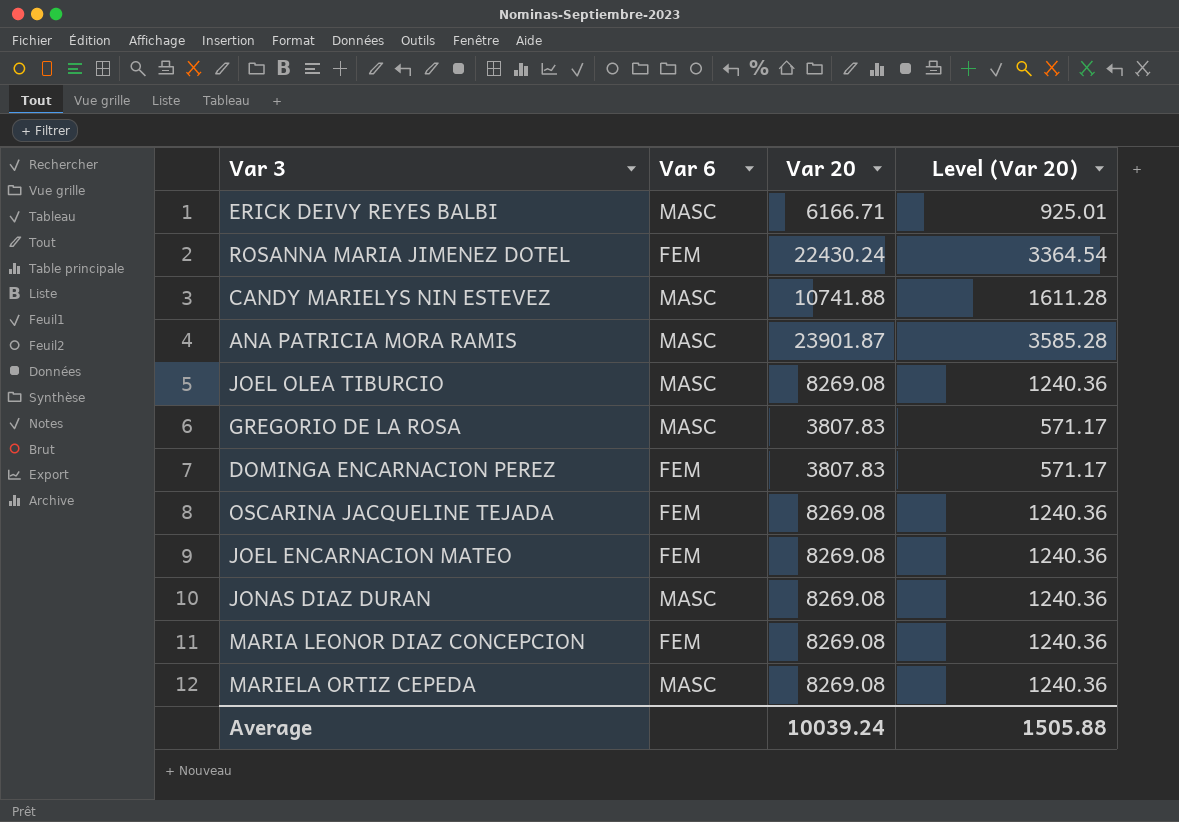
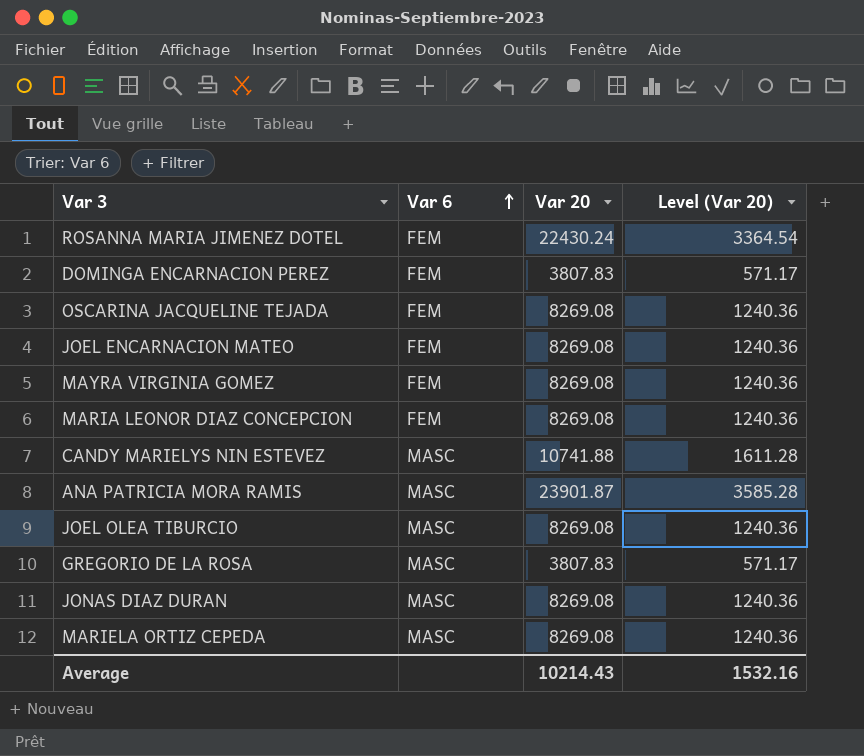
row order: none -> Var 6 ascending
row ERICK DEIVY REYES BALBI: MASC | 6166.71 | 925.01 -> none
row MAYRA VIRGINIA GOMEZ: none -> FEM | 8269.08 | 1240.36
Average | Var 20: 10039.24 -> 10214.43
Average | Level (Var 20): 1505.88 -> 1532.16

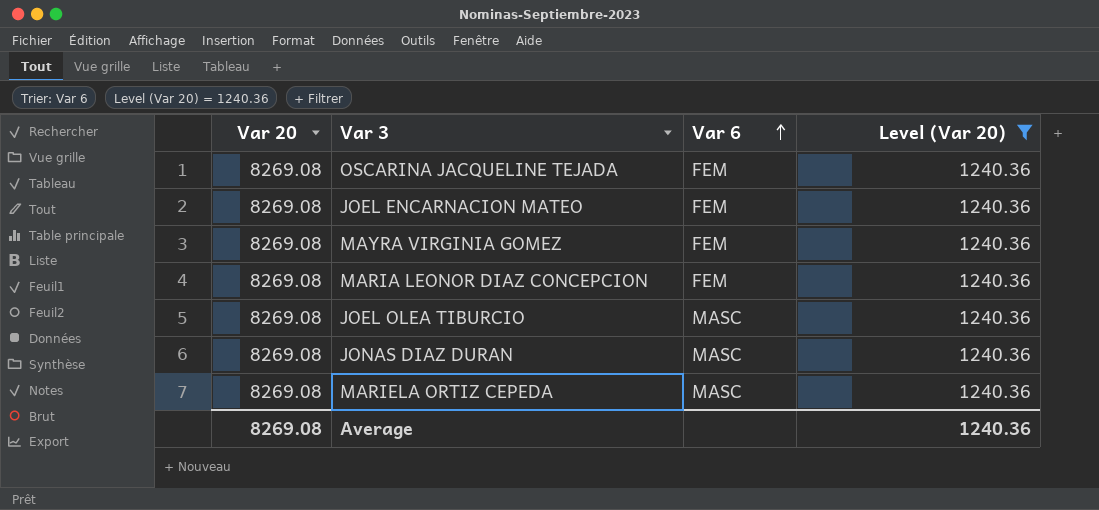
filter: none -> Level (Var 20) = 1240.36
column Var 20 | position: 3 -> 1
Average | Var 20: 10214.43 -> 8269.08
Average | Level (Var 20): 1532.16 -> 1240.36

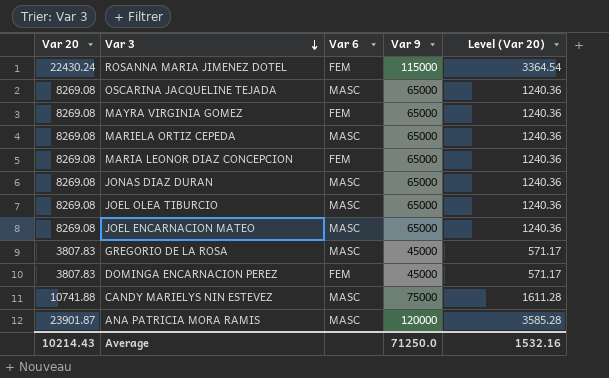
filter: Level (Var 20) = 1240.36 -> none
row order: Var 6 ascending -> Var 3 descending
column Var 9 | position: none -> 4
OSCARINA JACQUELINE TEJADA | Var 6: FEM -> MASC
JOEL ENCARNACION MATEO | Var 6: FEM -> MASC
Average | Var 20: 8269.08 -> 10214.43
Average | Level (Var 20): 1240.36 -> 1532.16

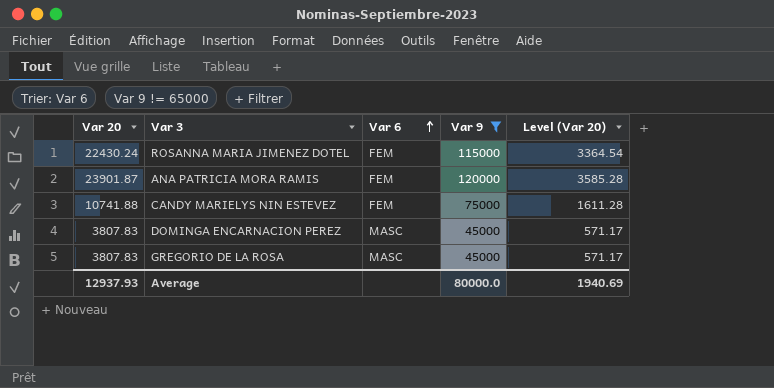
filter: none -> Var 9 != 65000
row order: Var 3 descending -> Var 6 ascending
ANA PATRICIA MORA RAMIS | Var 6: MASC -> FEM
CANDY MARIELYS NIN ESTEVEZ | Var 6: MASC -> FEM
DOMINGA ENCARNACION PEREZ | Var 6: FEM -> MASC
Average | Var 20: 10214.43 -> 12937.93
Average | Var 9: 71250.0 -> 80000.0
Average | Level (Var 20): 1532.16 -> 1940.69

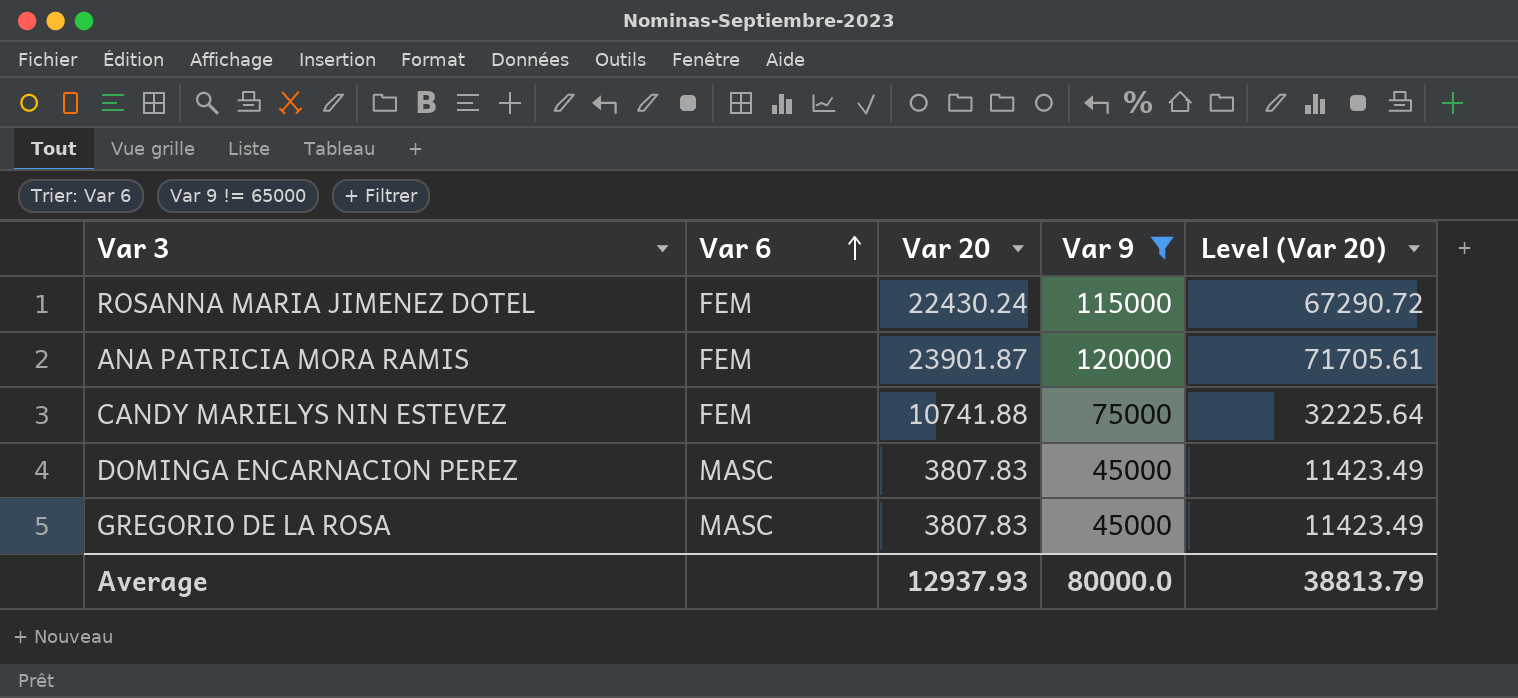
column Var 20 | position: 1 -> 3
column Level (Var 20) | formula: [Var 20] * 0.15 -> [Var 20] * 3
Average | Level (Var 20): 1940.69 -> 38813.79

